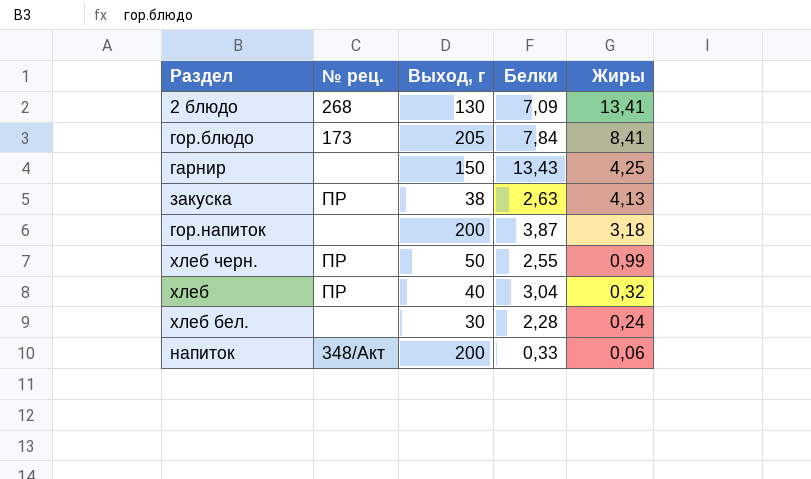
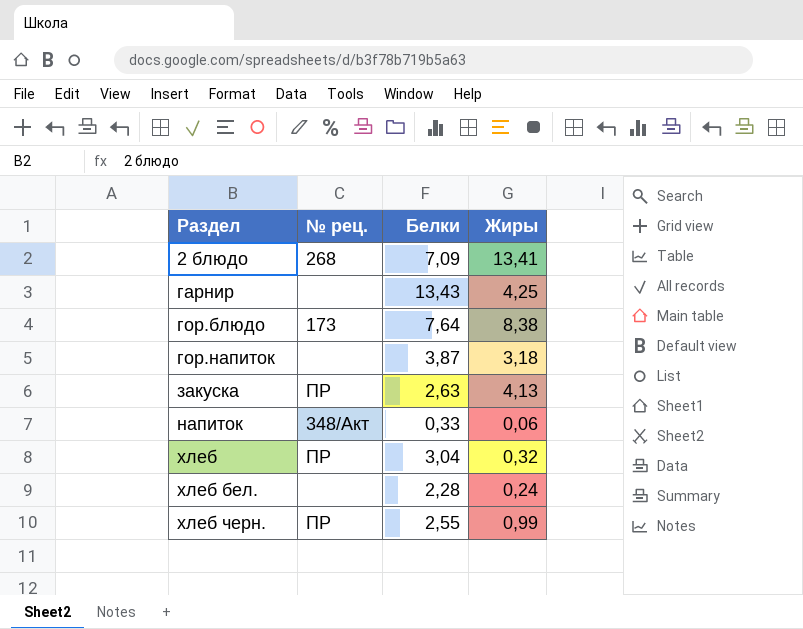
row order: Жиры descending -> Раздел ascending
column Выход, г | position: 3 -> none
гор.блюдо | Белки: 7,84 -> 7,64
гор.блюдо | Жиры: 8,41 -> 8,38

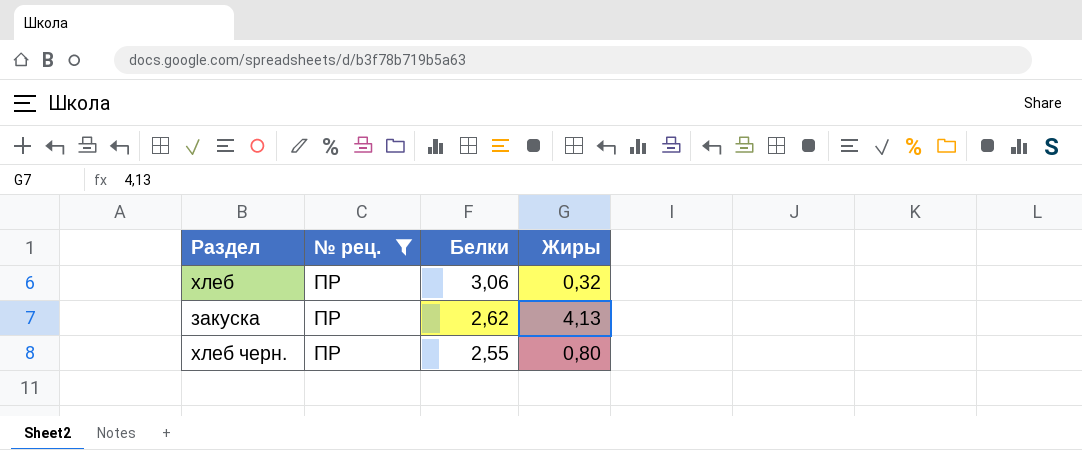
filter: none -> № рец. = ПР
row order: Раздел ascending -> Белки descending
хлеб | Белки: 3,04 -> 3,06
закуска | Белки: 2,63 -> 2,62
хлеб черн. | Жиры: 0,99 -> 0,80

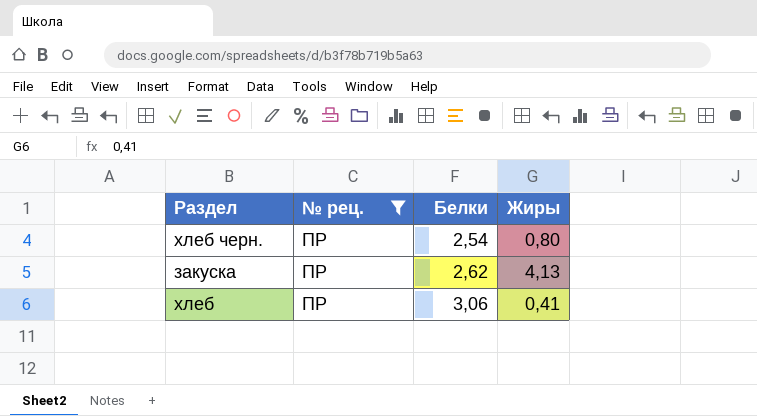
row order: Белки descending -> Белки ascending
хлеб черн. | Белки: 2,55 -> 2,54
хлеб | Жиры: 0,32 -> 0,41

